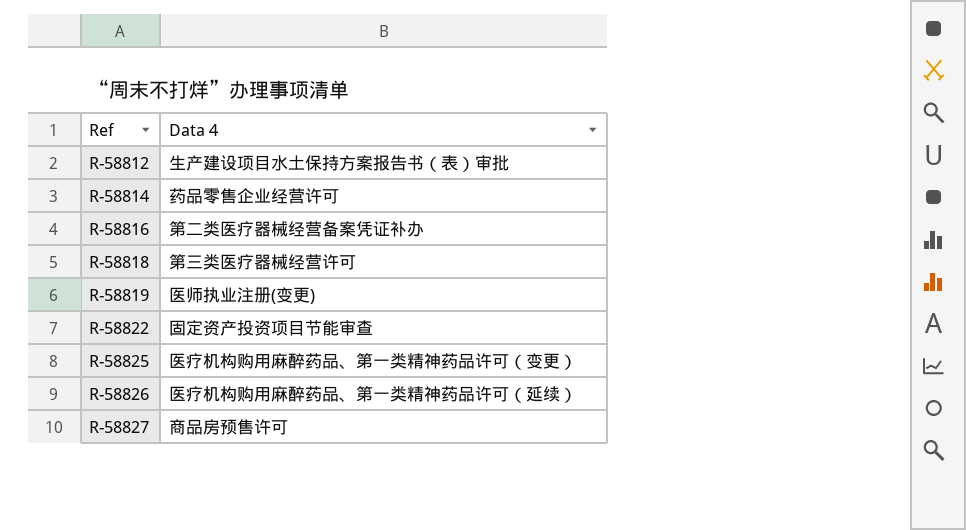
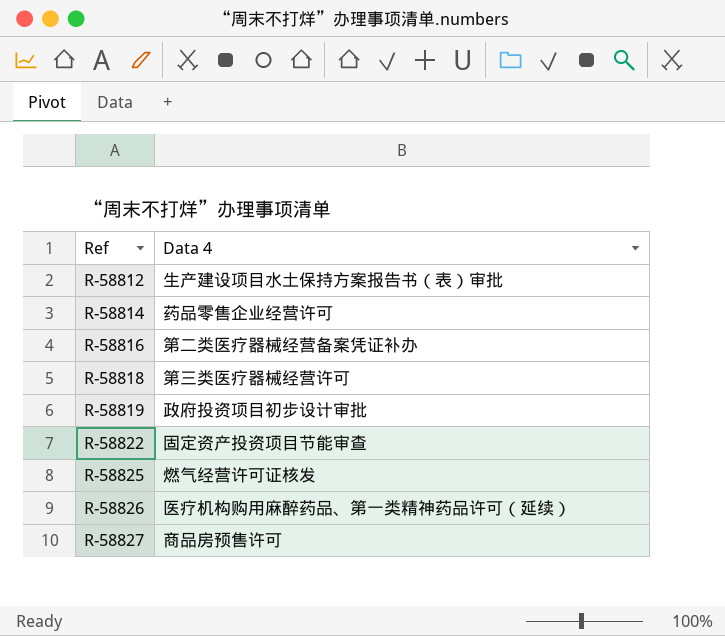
R-58819 | Data 4: 医师执业注册(变更) -> 政府投资项目初步设计审批
R-58825 | Data 4: 医疗机构购用麻醉药品、第一类精神药品许可（变更） -> 燃气经营许可证核发

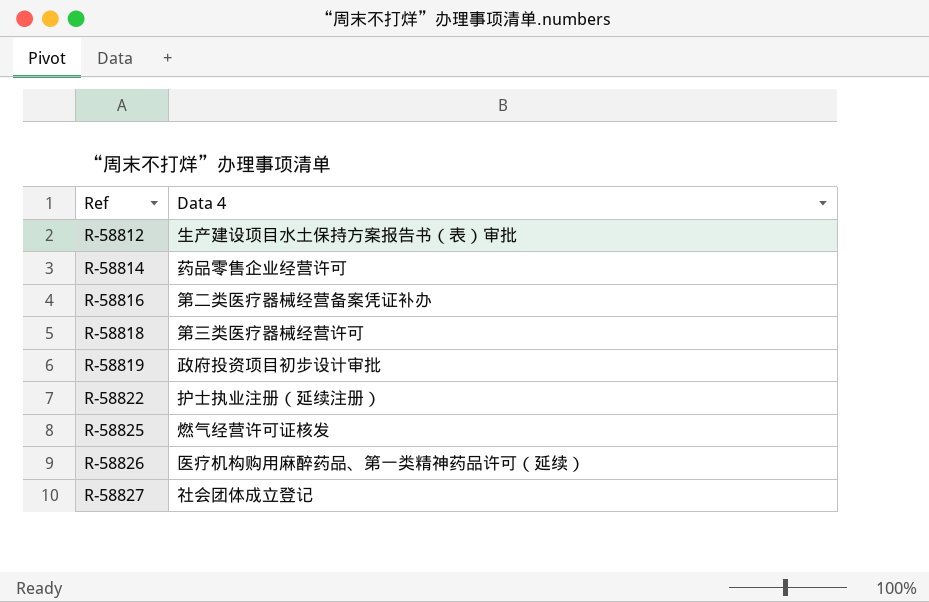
R-58822 | Data 4: 固定资产投资项目节能审查 -> 护士执业注册（延续注册）
R-58827 | Data 4: 商品房预售许可 -> 社会团体成立登记

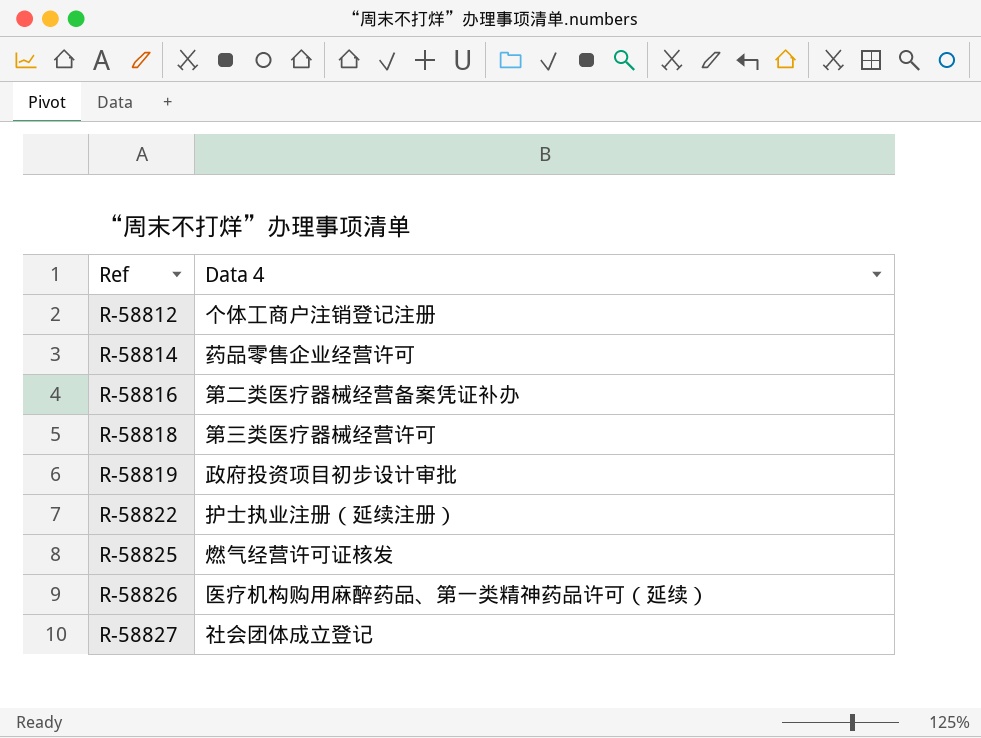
R-58812 | Data 4: 生产建设项目水土保持方案报告书（表）审批 -> 个体工商户注销登记注册

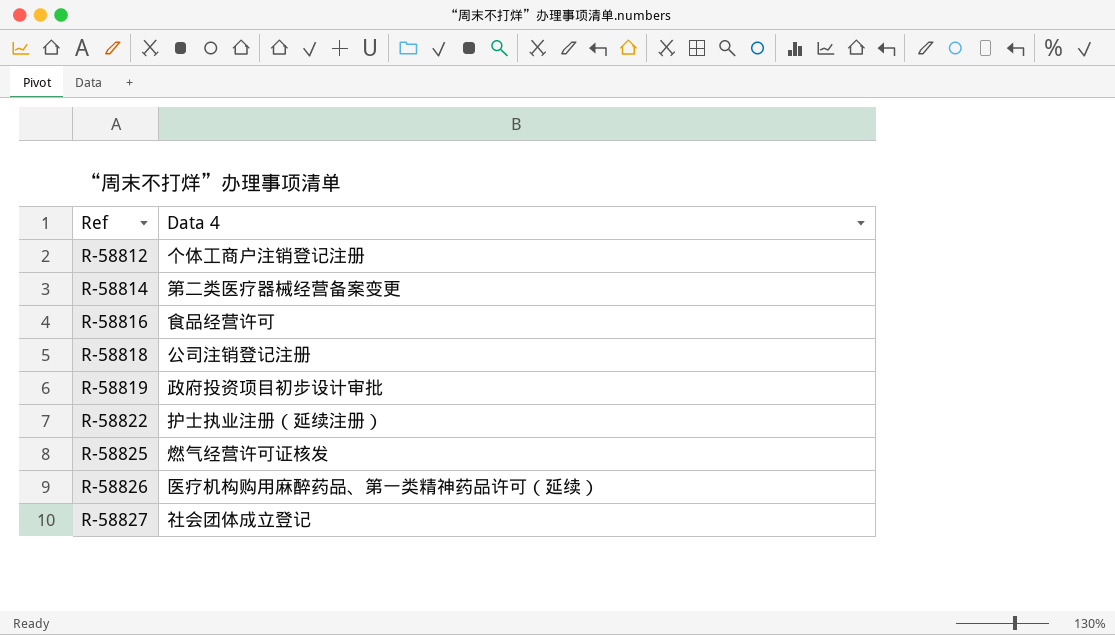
R-58814 | Data 4: 药品零售企业经营许可 -> 第二类医疗器械经营备案变更
R-58816 | Data 4: 第二类医疗器械经营备案凭证补办 -> 食品经营许可
R-58818 | Data 4: 第三类医疗器械经营许可 -> 公司注销登记注册

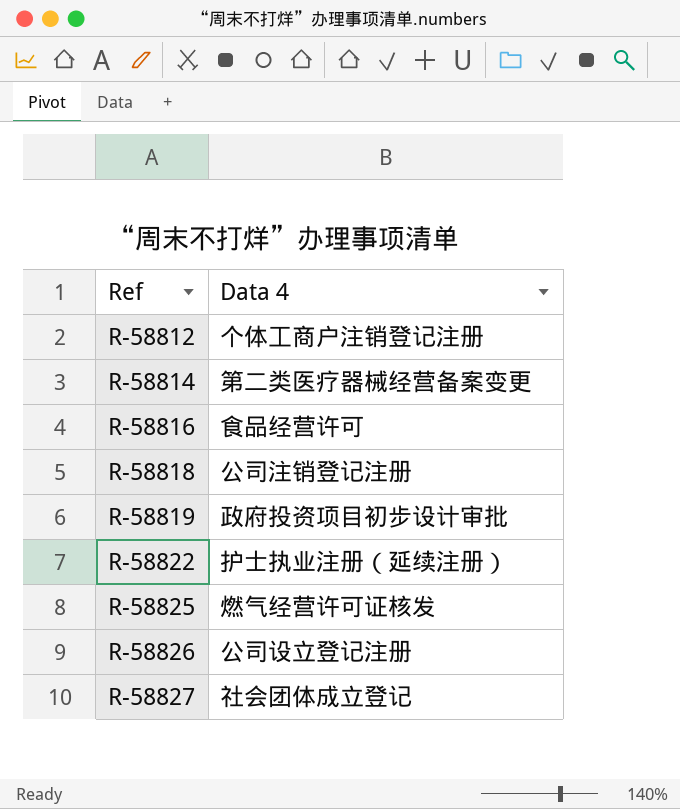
R-58826 | Data 4: 医疗机构购用麻醉药品、第一类精神药品许可（延续） -> 公司设立登记注册

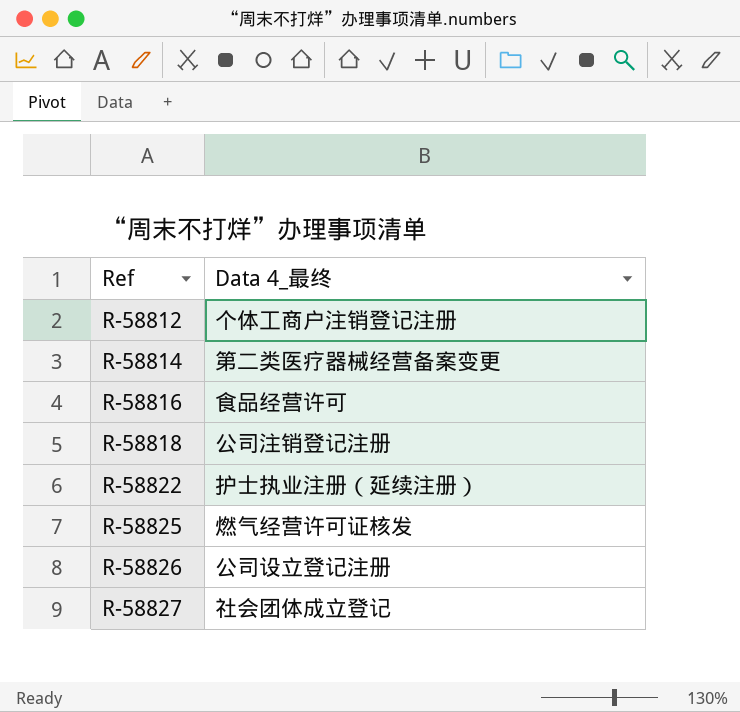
column name: Data 4 -> Data 4_最终
row R-58819: 政府投资项目初步设计审批 -> none

